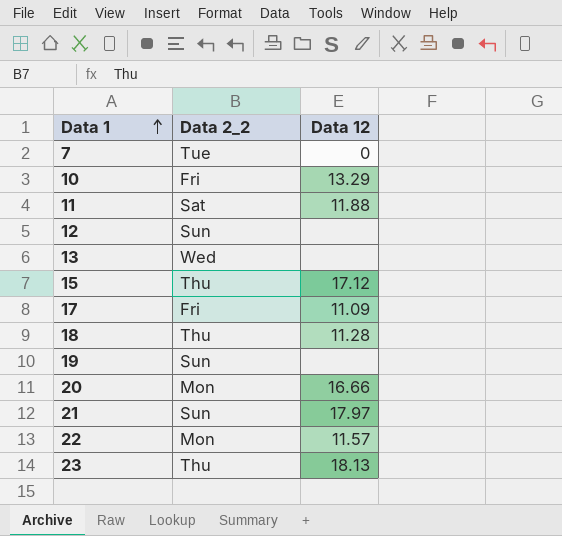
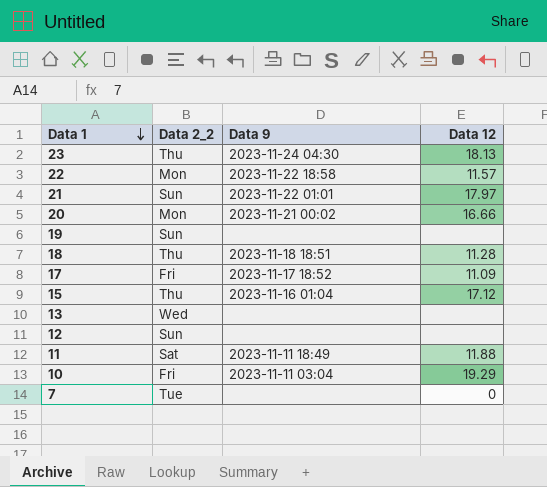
row order: Data 1 ascending -> Data 1 descending
column Data 9 | position: none -> 3
10 | Data 12: 13.29 -> 19.29

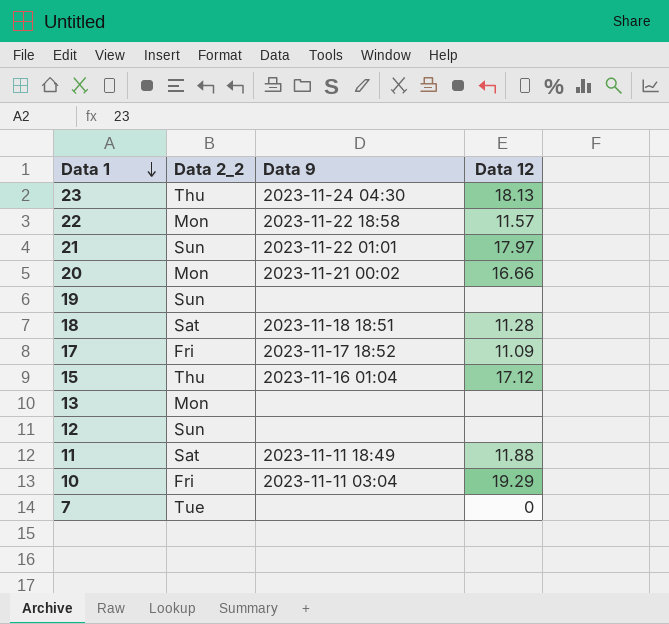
18 | Data 2_2: Thu -> Sat
13 | Data 2_2: Wed -> Mon

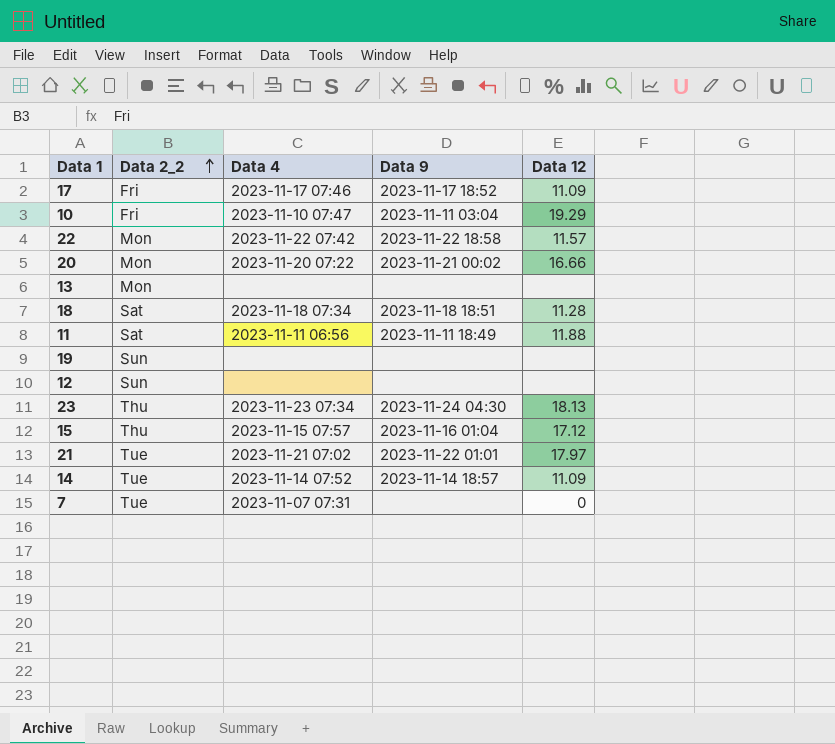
row order: Data 1 descending -> Data 2_2 ascending
column Data 4 | position: none -> 3
21 | Data 2_2: Sun -> Tue
row 14: none -> Tue | 2023-11-14 07:52 | 2023-11-14 18:57 | 11.09

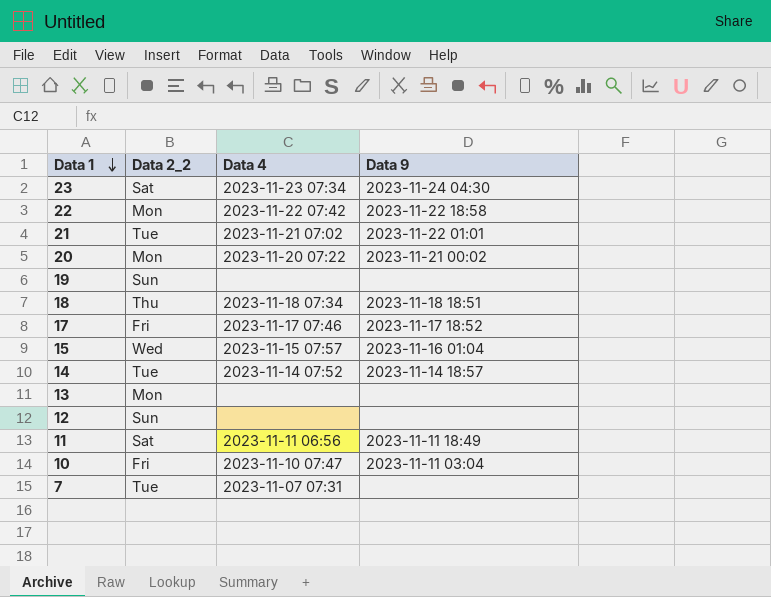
row order: Data 2_2 ascending -> Data 1 descending
column Data 12 | position: 5 -> none
23 | Data 2_2: Thu -> Sat
18 | Data 2_2: Sat -> Thu
15 | Data 2_2: Thu -> Wed

